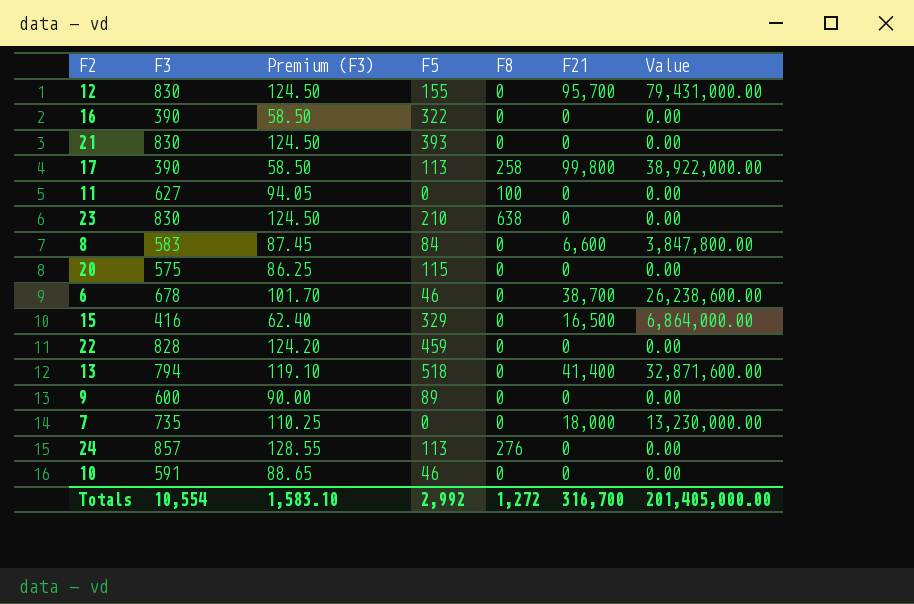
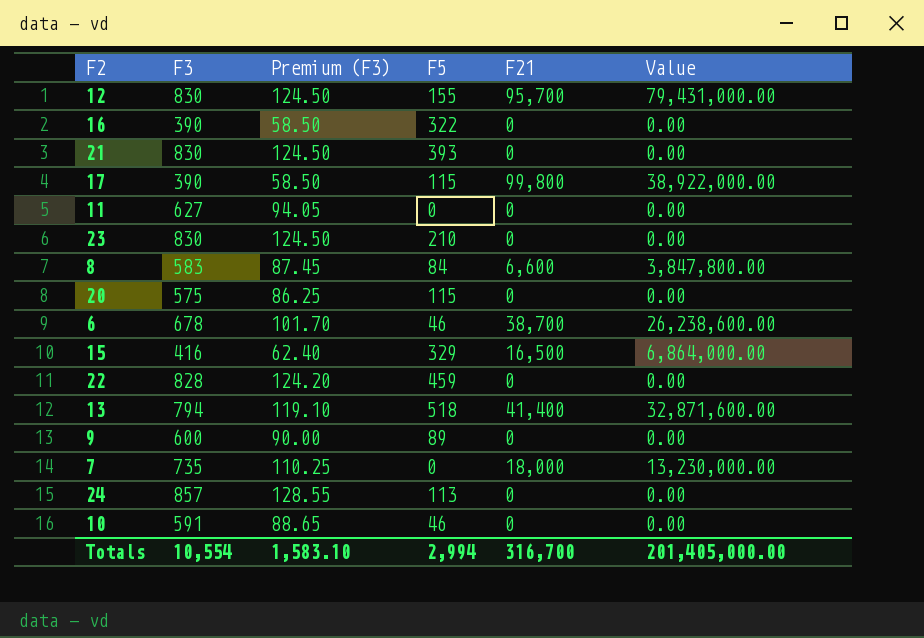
column F8 | position: 5 -> none
17 | F5: 113 -> 115
Totals | F5: 2,992 -> 2,994

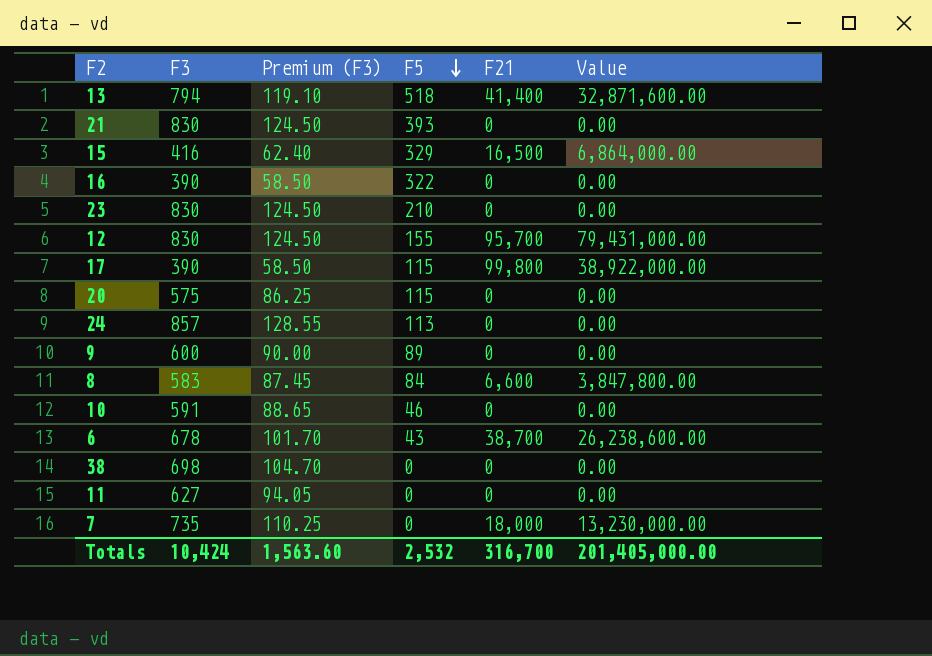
row order: none -> F5 descending
row 22: 828 | 124.20 | 459 | 0 | 0.00 -> none
6 | F5: 46 -> 43
row 38: none -> 698 | 104.70 | 0 | 0 | 0.00
Totals | F3: 10,554 -> 10,424
Totals | Premium (F3): 1,583.10 -> 1,563.60
Totals | F5: 2,994 -> 2,532

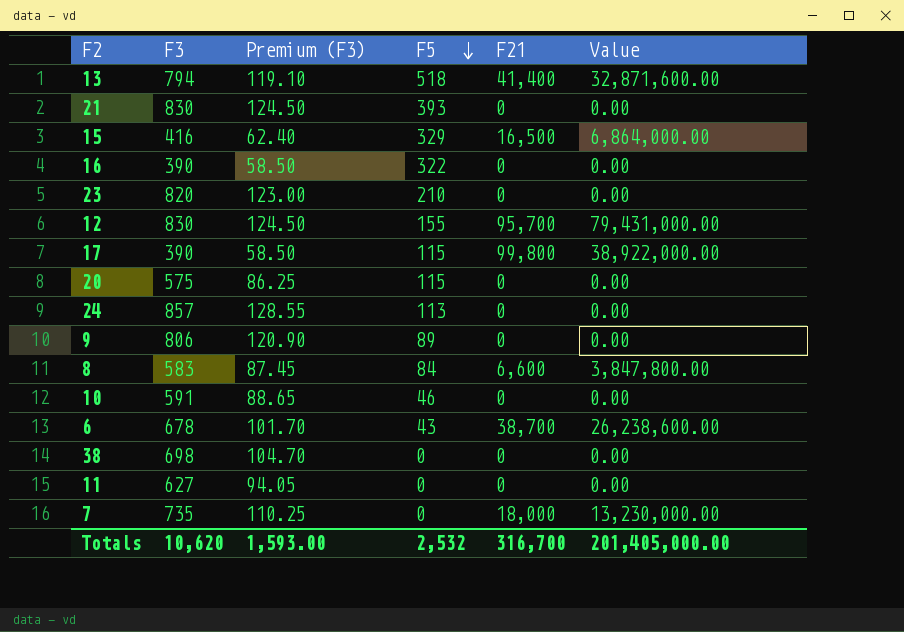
23 | F3: 830 -> 820
23 | Premium (F3): 124.50 -> 123.00
9 | F3: 600 -> 806
9 | Premium (F3): 90.00 -> 120.90
Totals | F3: 10,424 -> 10,620
Totals | Premium (F3): 1,563.60 -> 1,593.00

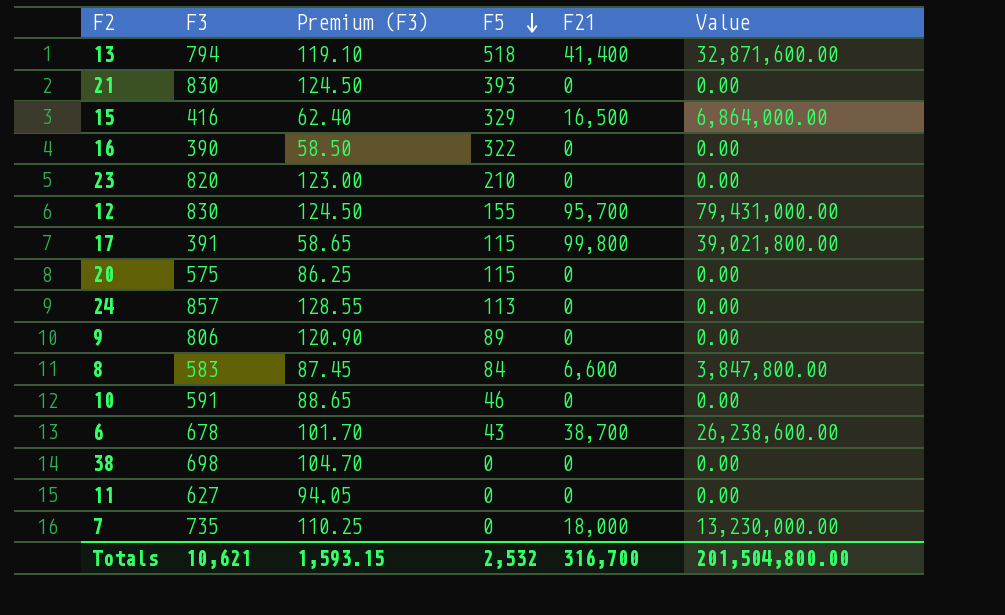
17 | F3: 390 -> 391
17 | Premium (F3): 58.50 -> 58.65
17 | Value: 38,922,000.00 -> 39,021,800.00
Totals | F3: 10,620 -> 10,621
Totals | Premium (F3): 1,593.00 -> 1,593.15
Totals | Value: 201,405,000.00 -> 201,504,800.00

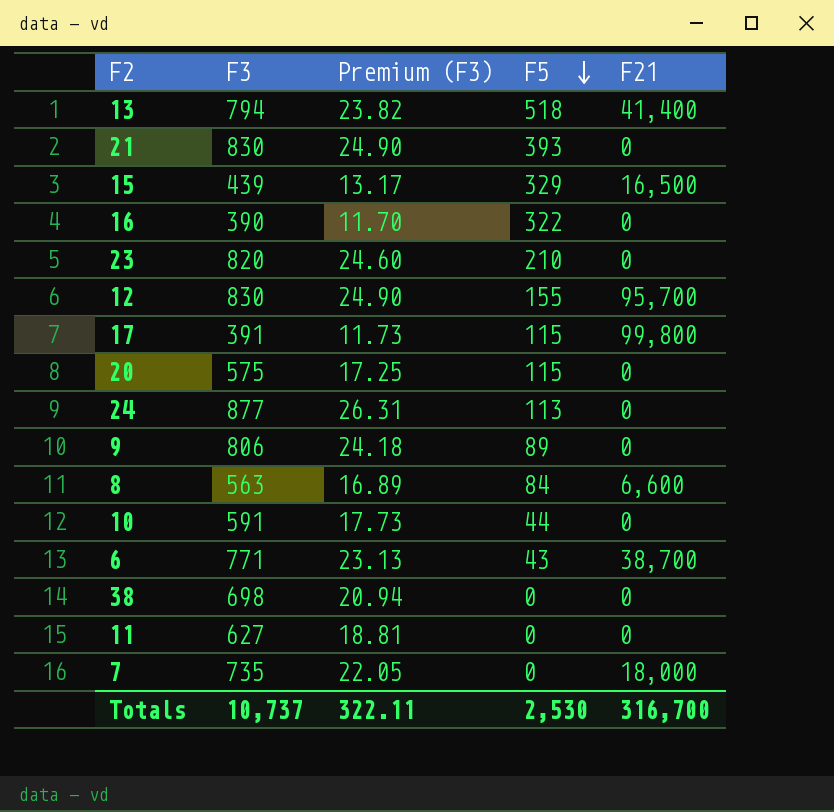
column Value | formula: [F3] * [F21] -> none
column Premium (F3) | formula: [F3] * 0.15 -> [F3] * 0.03
15 | F3: 416 -> 439
24 | F3: 857 -> 877
8 | F3: 583 -> 563
10 | F5: 46 -> 44
6 | F3: 678 -> 771
Totals | F3: 10,621 -> 10,737
Totals | Premium (F3): 1,593.15 -> 322.11
Totals | F5: 2,532 -> 2,530

